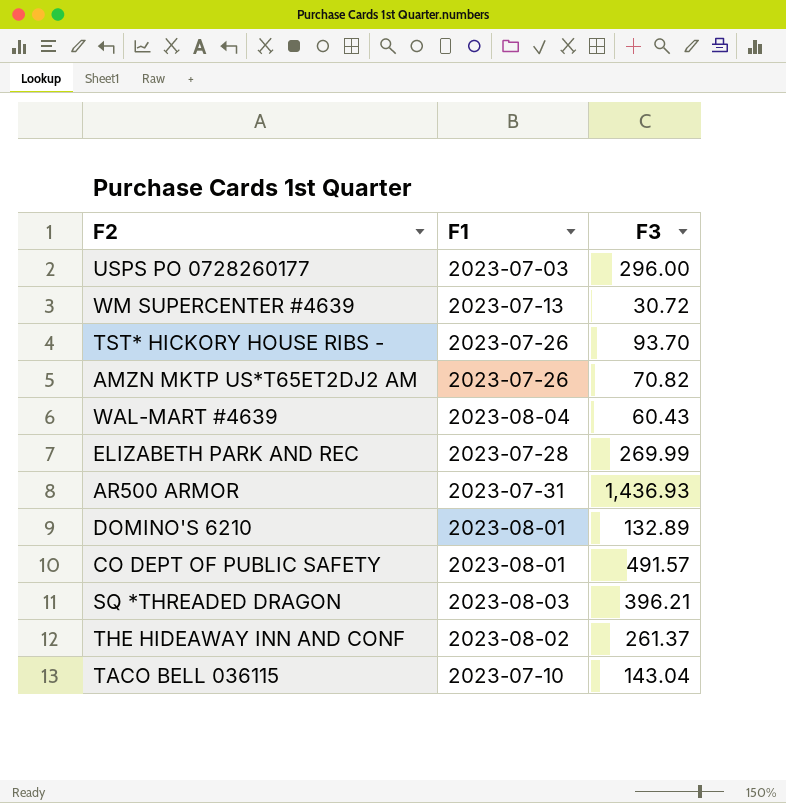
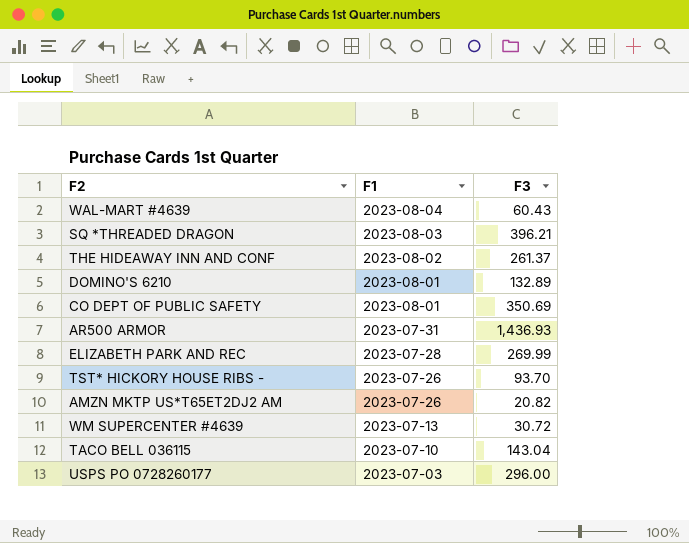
row order: none -> F1 descending
CO DEPT OF PUBLIC SAFETY | F3: 491.57 -> 350.69
AMZN MKTP US*T65ET2DJ2 AM | F3: 70.82 -> 20.82

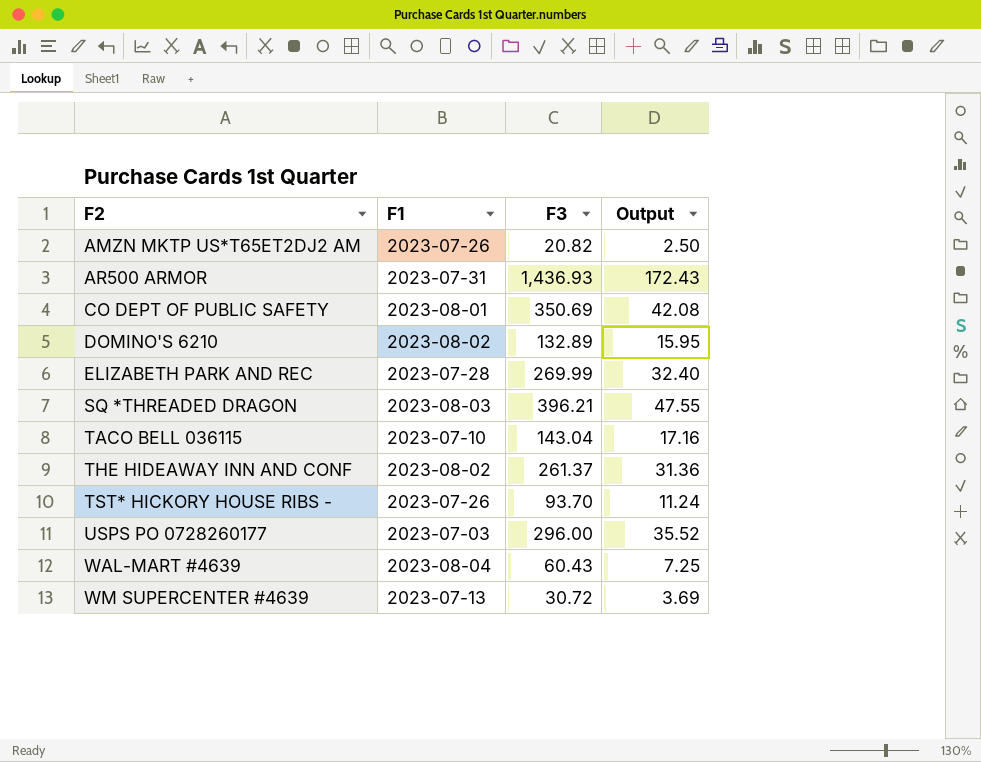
row order: F1 descending -> F2 ascending
column Output | formula: none -> [F3] * 0.12
DOMINO'S 6210 | F1: 2023-08-01 -> 2023-08-02

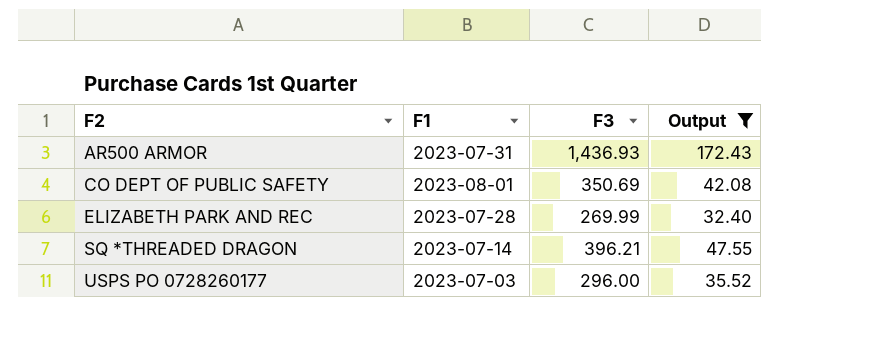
filter: none -> Output >= 32.40
SQ *THREADED DRAGON | F1: 2023-08-03 -> 2023-07-14

